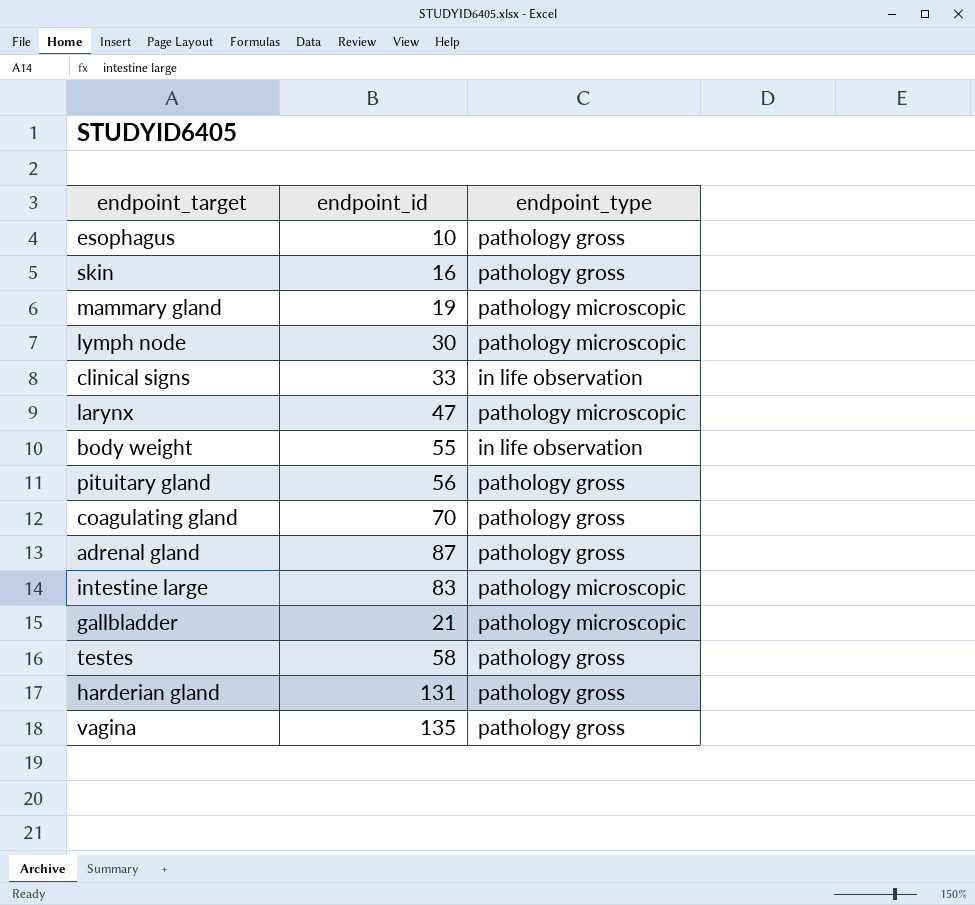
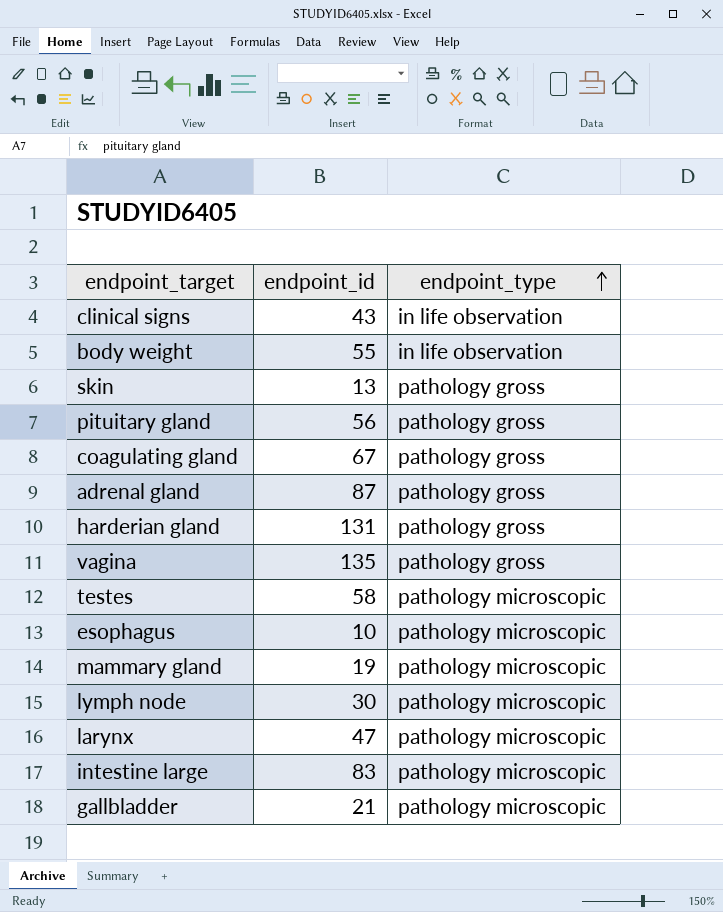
row order: none -> endpoint_type ascending
clinical signs | endpoint_id: 33 -> 43
skin | endpoint_id: 16 -> 13
coagulating gland | endpoint_id: 70 -> 67
testes | endpoint_type: pathology gross -> pathology microscopic
esophagus | endpoint_type: pathology gross -> pathology microscopic

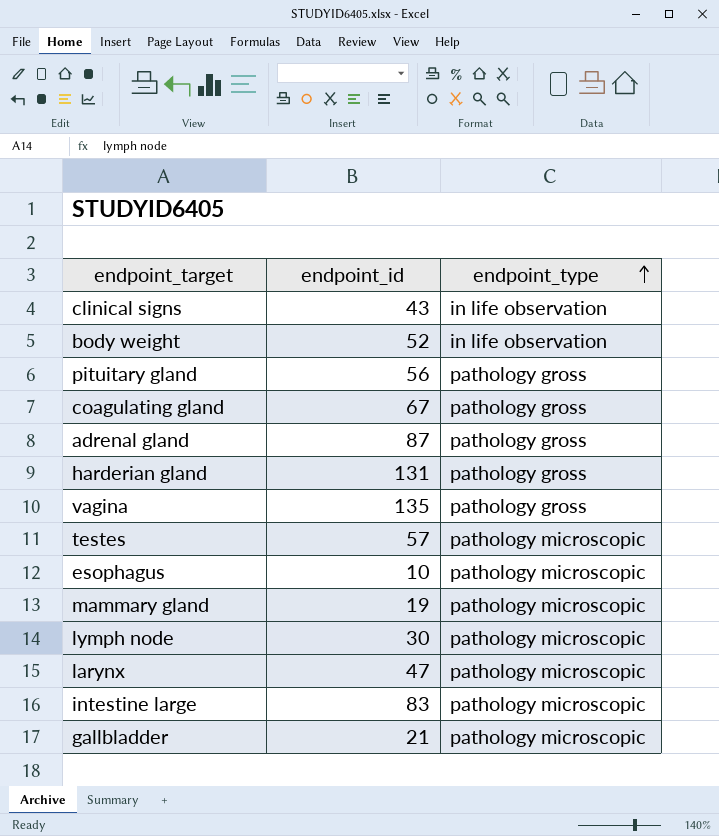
row skin: 13 | pathology gross -> none
body weight | endpoint_id: 55 -> 52
testes | endpoint_id: 58 -> 57

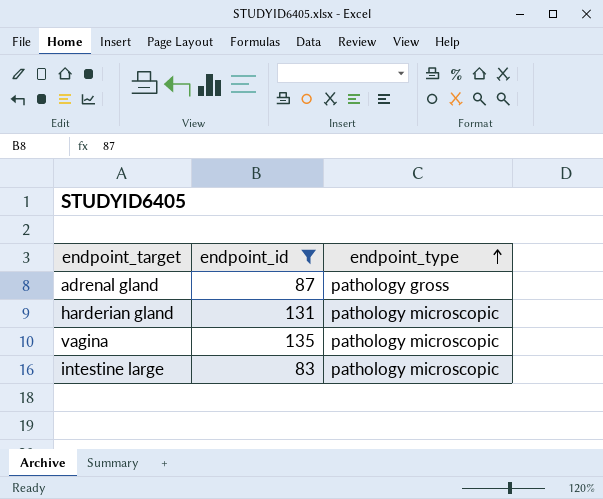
filter: none -> endpoint_id >= 83
harderian gland | endpoint_type: pathology gross -> pathology microscopic
vagina | endpoint_type: pathology gross -> pathology microscopic

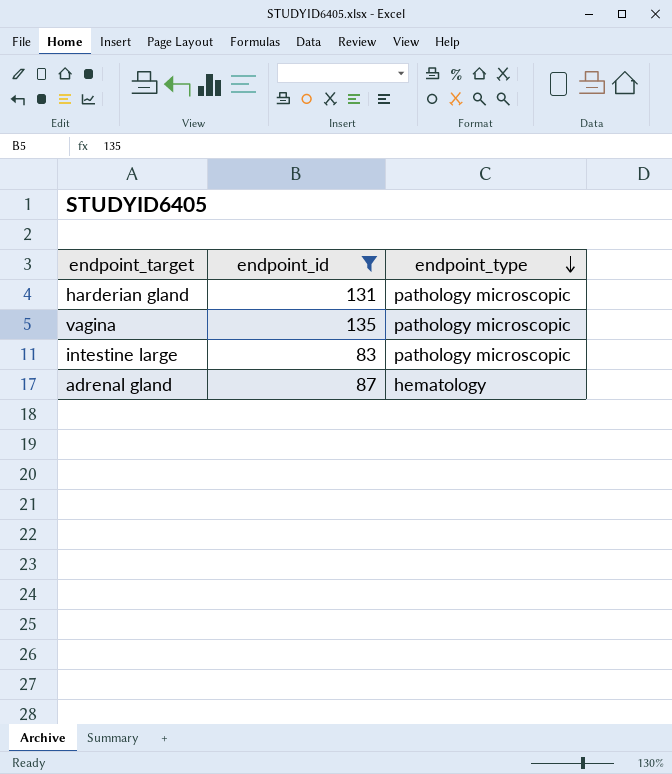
row order: endpoint_type ascending -> endpoint_type descending
adrenal gland | endpoint_type: pathology gross -> hematology

